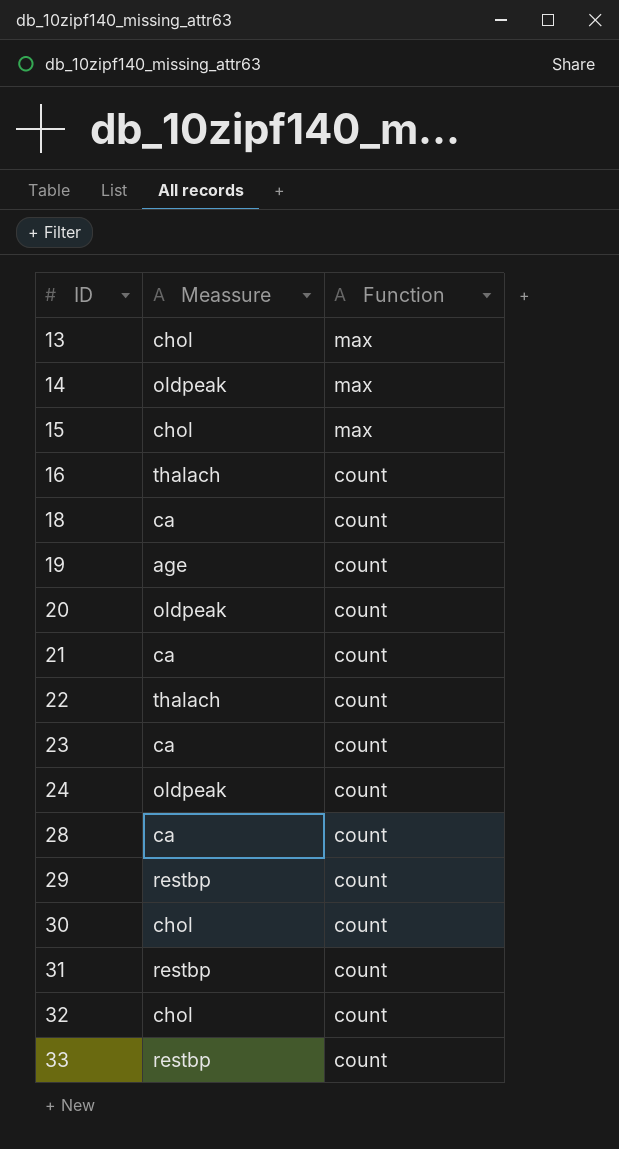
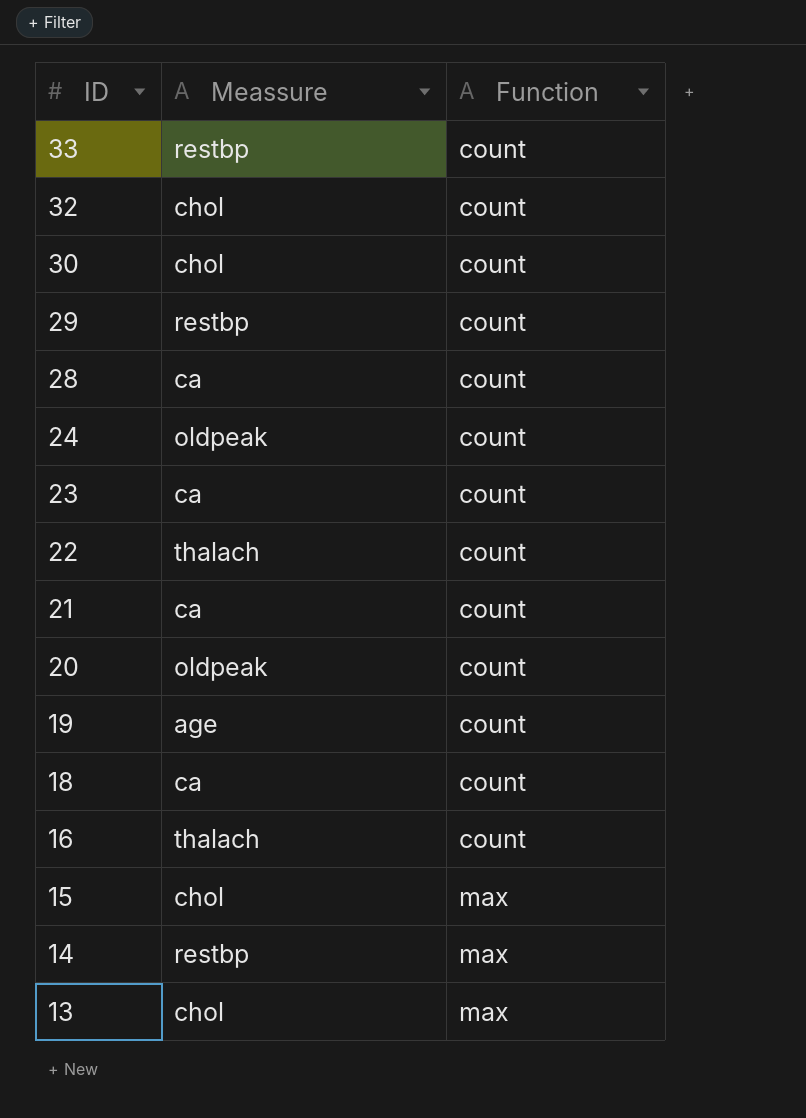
row order: ID ascending -> ID descending
row 31: restbp | count -> none
14 | Meassure: oldpeak -> restbp

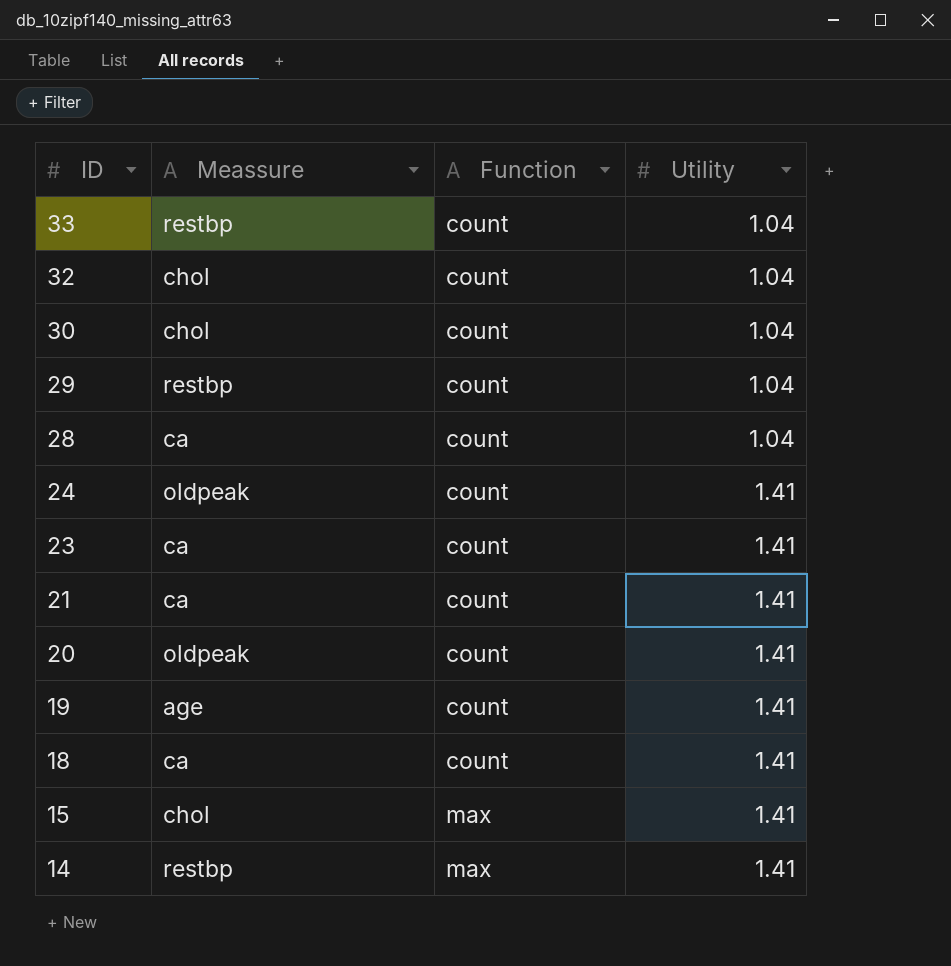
column Utility | position: none -> 4
row 22: thalach | count -> none
row 16: thalach | count -> none
row 13: chol | max -> none

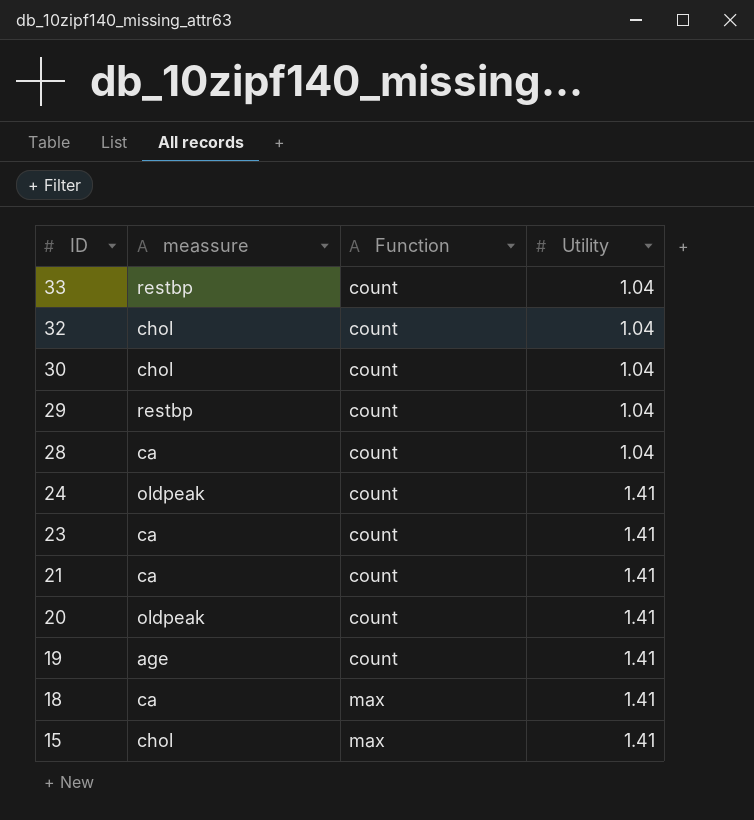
column name: Meassure -> meassure
row 14: restbp | max | 1.41 -> none
18 | Function: count -> max

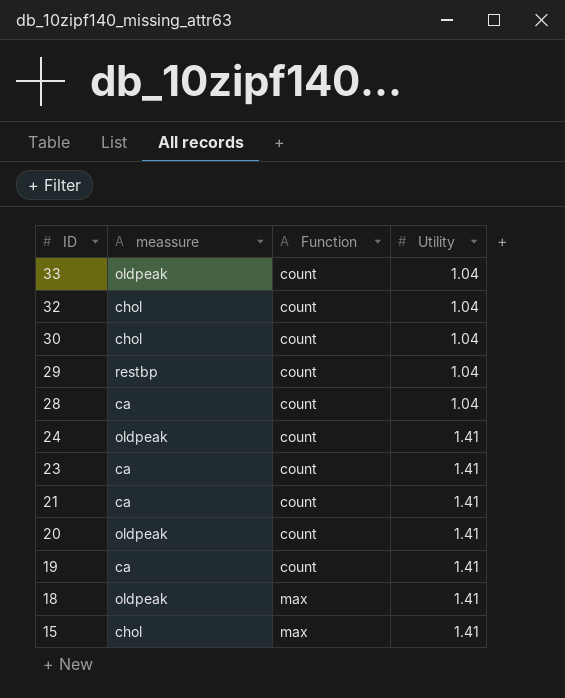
33 | meassure: restbp -> oldpeak
19 | meassure: age -> ca
18 | meassure: ca -> oldpeak

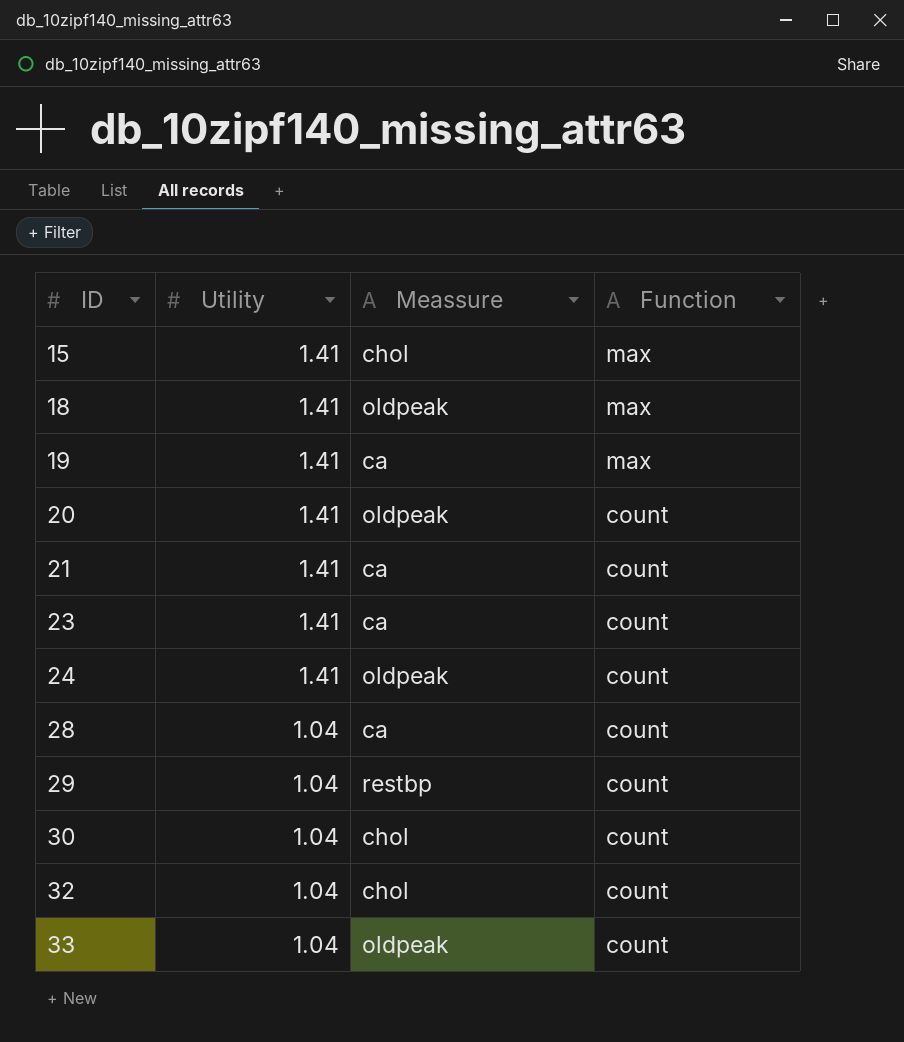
row order: ID descending -> ID ascending
column Utility | position: 4 -> 2
column name: meassure -> Meassure
19 | Function: count -> max

